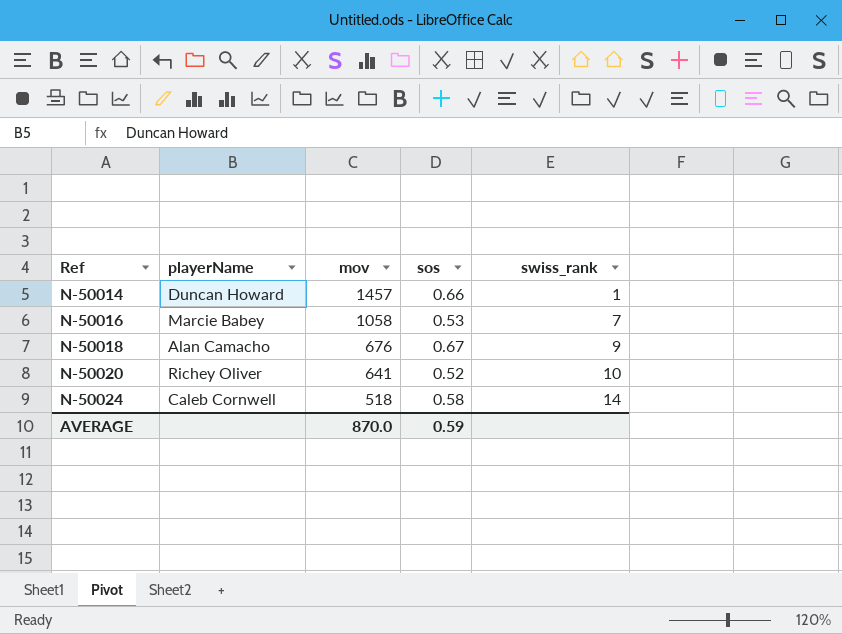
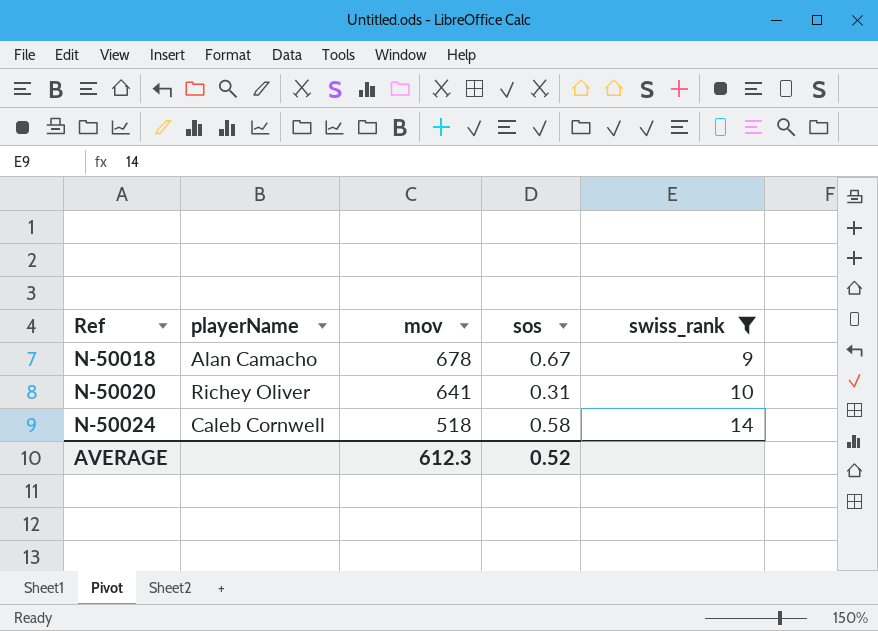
filter: none -> swiss_rank >= 9
N-50018 | mov: 676 -> 678
N-50020 | sos: 0.52 -> 0.31
AVERAGE | mov: 870.0 -> 612.3
AVERAGE | sos: 0.59 -> 0.52

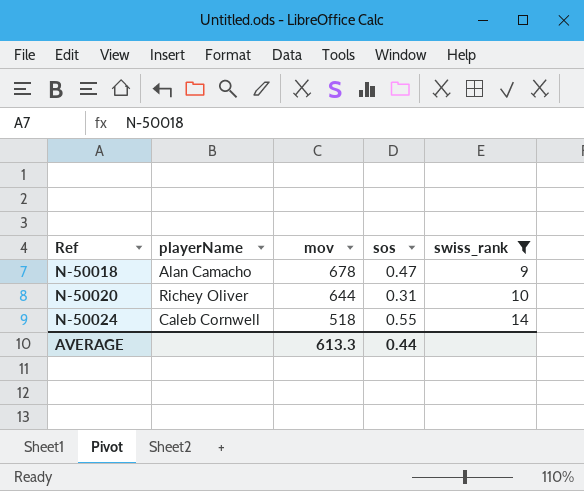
N-50018 | sos: 0.67 -> 0.47
N-50020 | mov: 641 -> 644
N-50024 | sos: 0.58 -> 0.55
AVERAGE | mov: 612.3 -> 613.3
AVERAGE | sos: 0.52 -> 0.44

